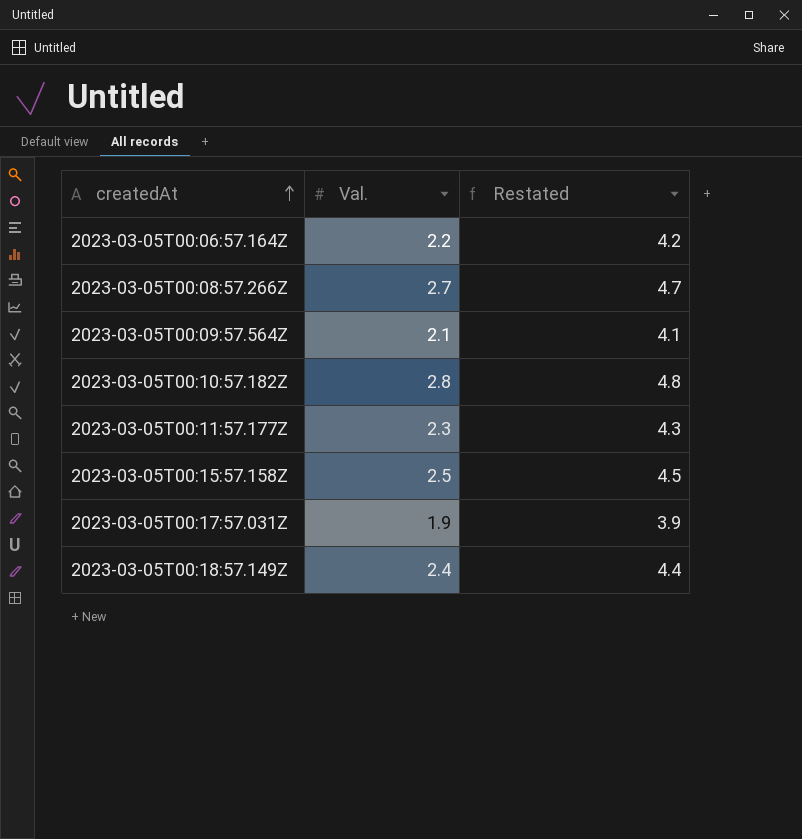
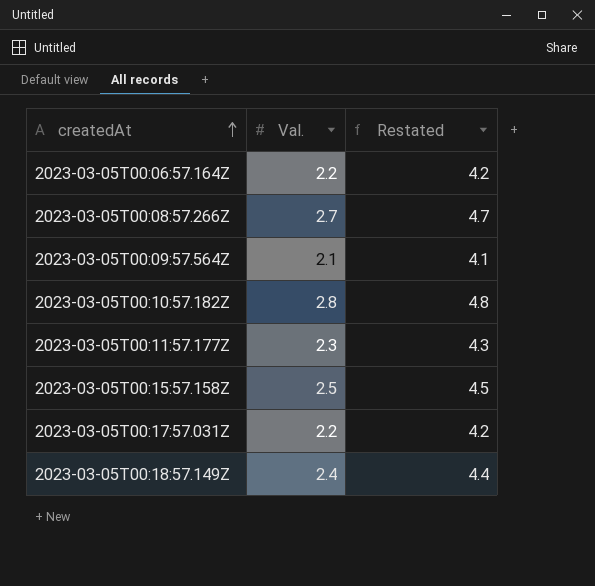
2023-03-05T00:17:57.031Z | Val.: 1.9 -> 2.2
2023-03-05T00:17:57.031Z | Restated: 3.9 -> 4.2

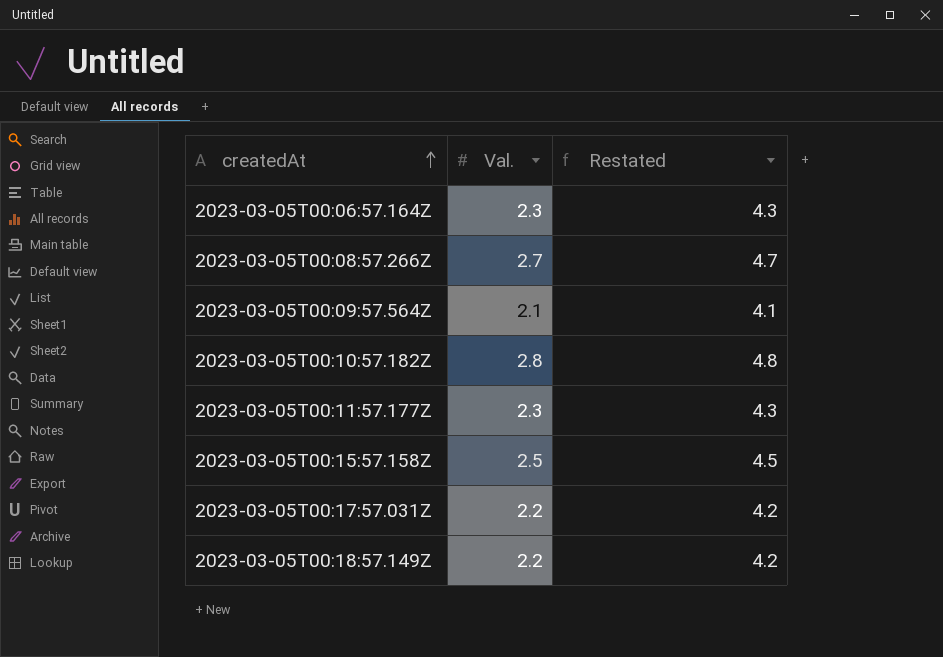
2023-03-05T00:06:57.164Z | Val.: 2.2 -> 2.3
2023-03-05T00:06:57.164Z | Restated: 4.2 -> 4.3
2023-03-05T00:18:57.149Z | Val.: 2.4 -> 2.2
2023-03-05T00:18:57.149Z | Restated: 4.4 -> 4.2

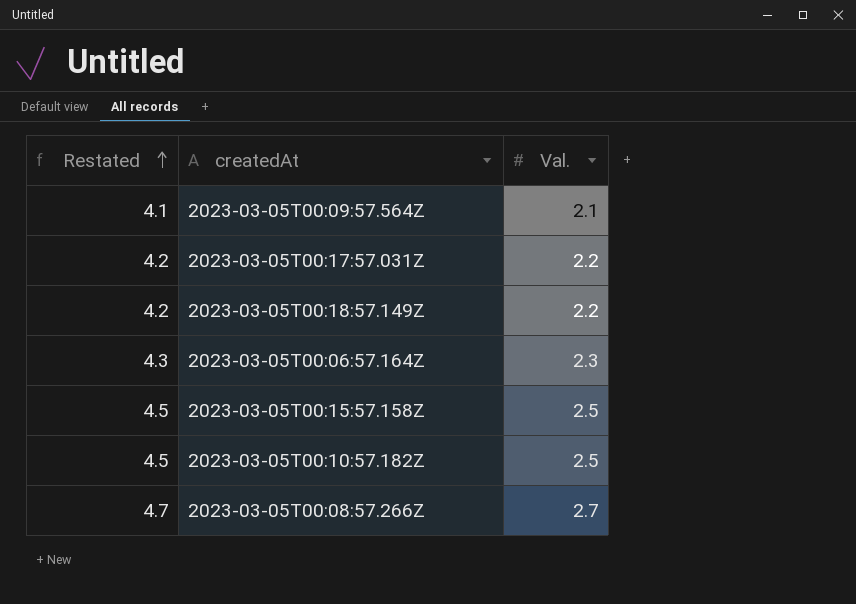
row order: createdAt ascending -> Restated ascending
column Restated | position: 3 -> 1
row 2023-03-05T00:11:57.177Z: 2.3 | 4.3 -> none
2023-03-05T00:10:57.182Z | Restated: 4.8 -> 4.5
2023-03-05T00:10:57.182Z | Val.: 2.8 -> 2.5

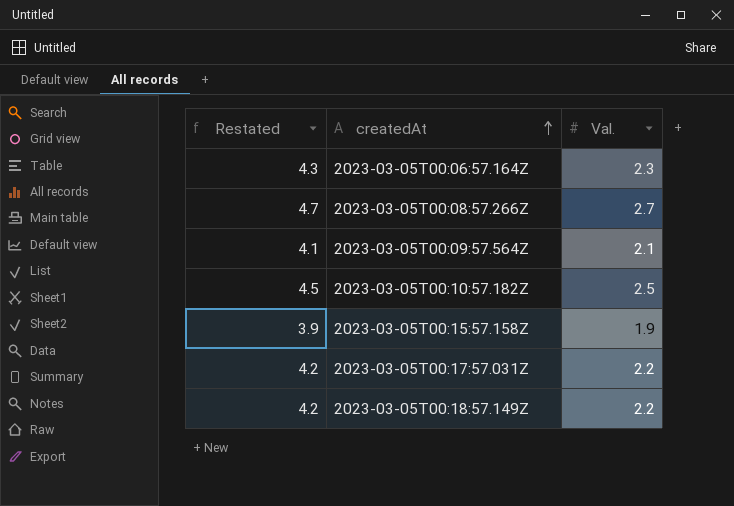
row order: Restated ascending -> createdAt ascending
2023-03-05T00:15:57.158Z | Restated: 4.5 -> 3.9
2023-03-05T00:15:57.158Z | Val.: 2.5 -> 1.9

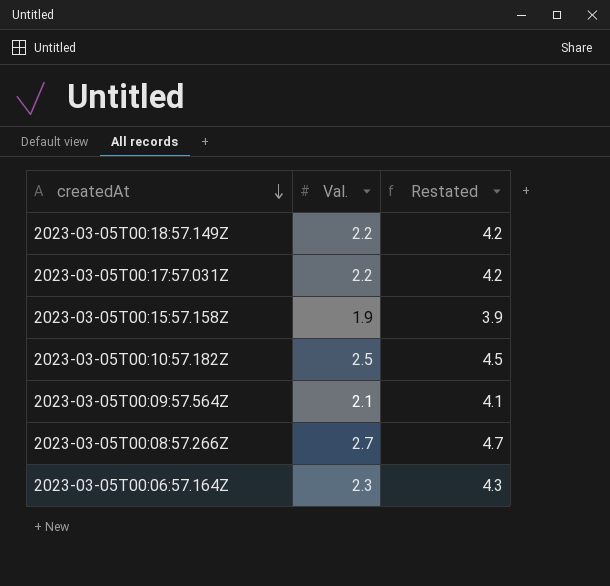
row order: createdAt ascending -> createdAt descending
column Restated | position: 1 -> 3

